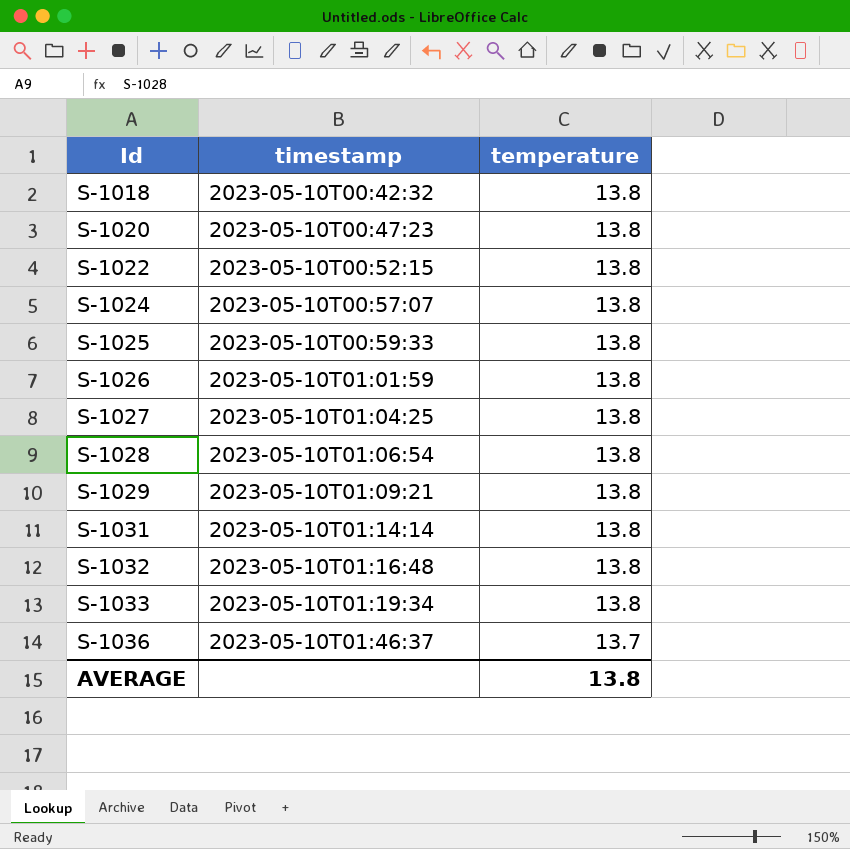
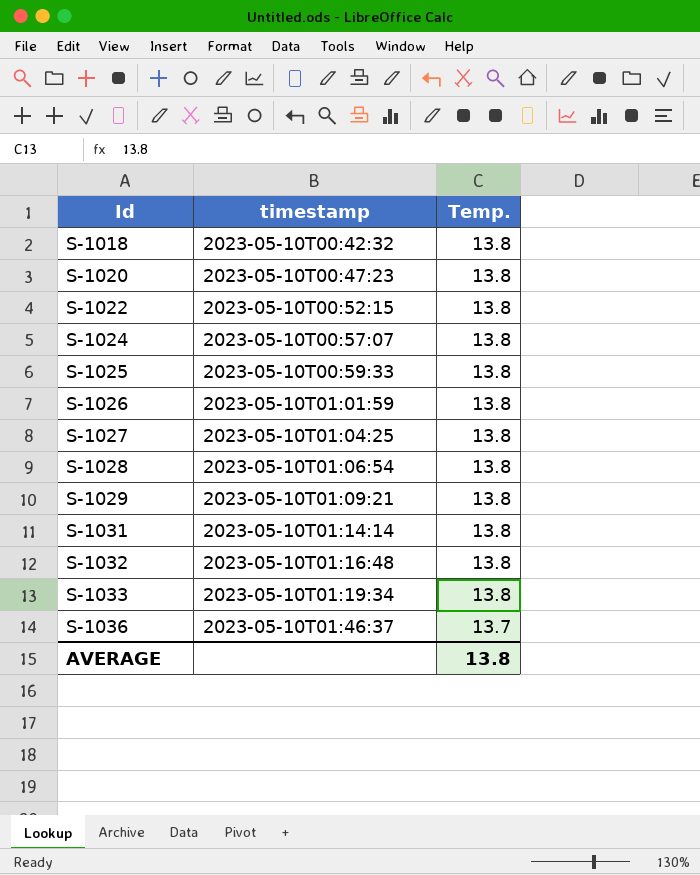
column name: temperature -> Temp.

